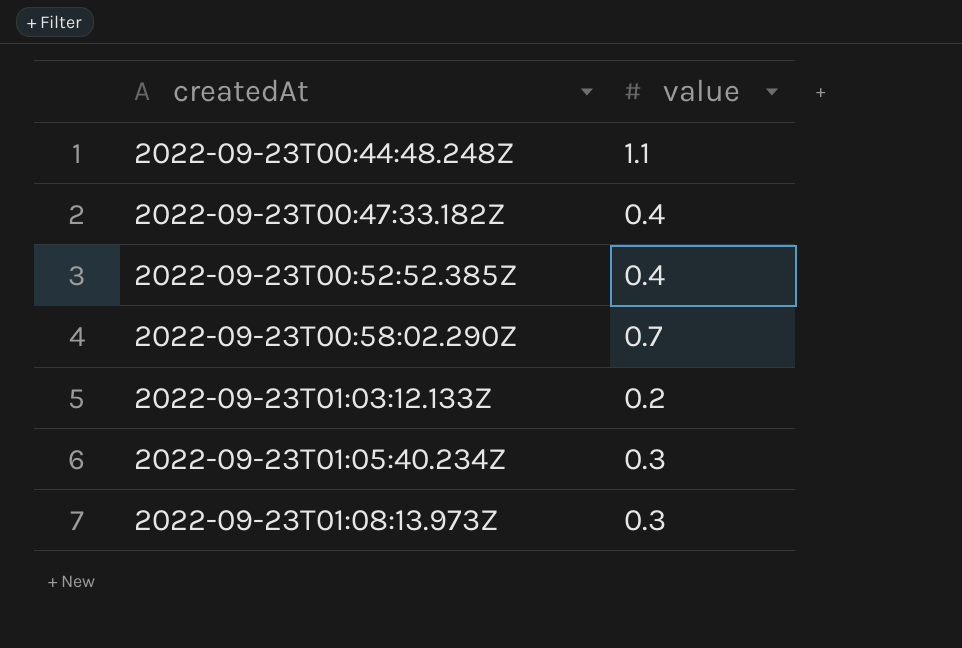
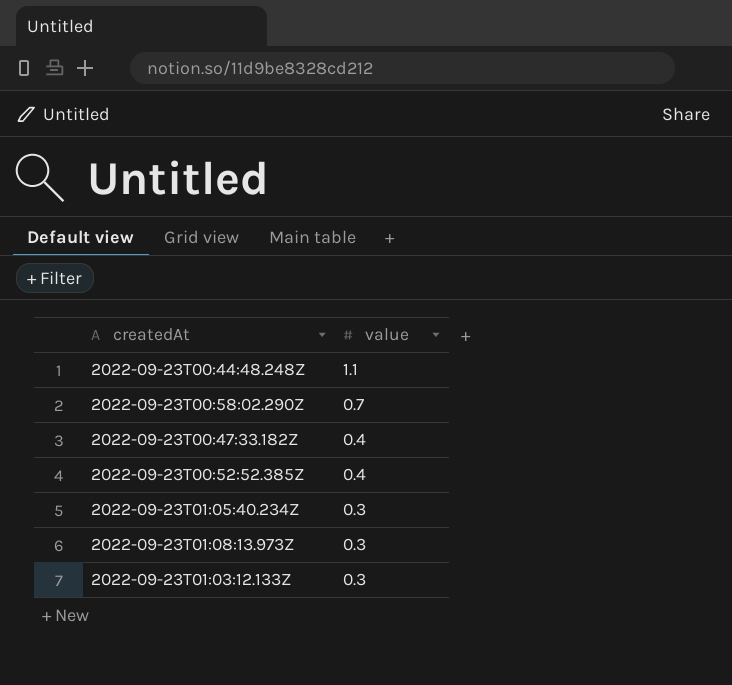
row order: createdAt ascending -> value descending
2022-09-23T01:03:12.133Z | value: 0.2 -> 0.3

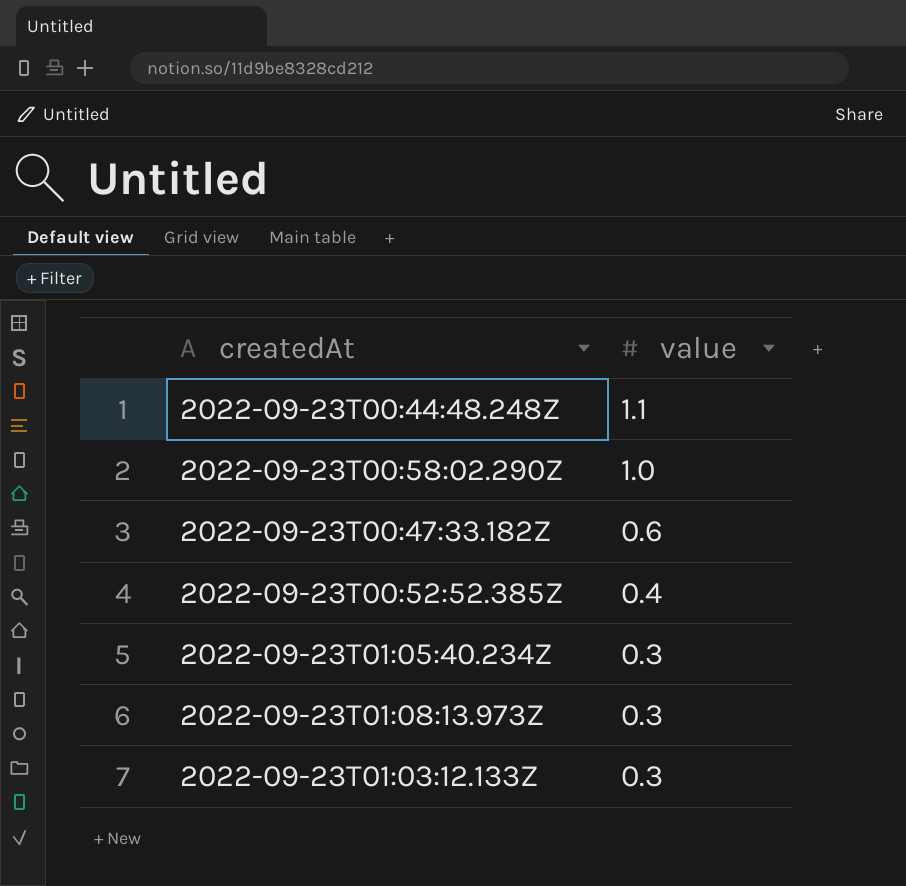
2022-09-23T00:58:02.290Z | value: 0.7 -> 1.0
2022-09-23T00:47:33.182Z | value: 0.4 -> 0.6

